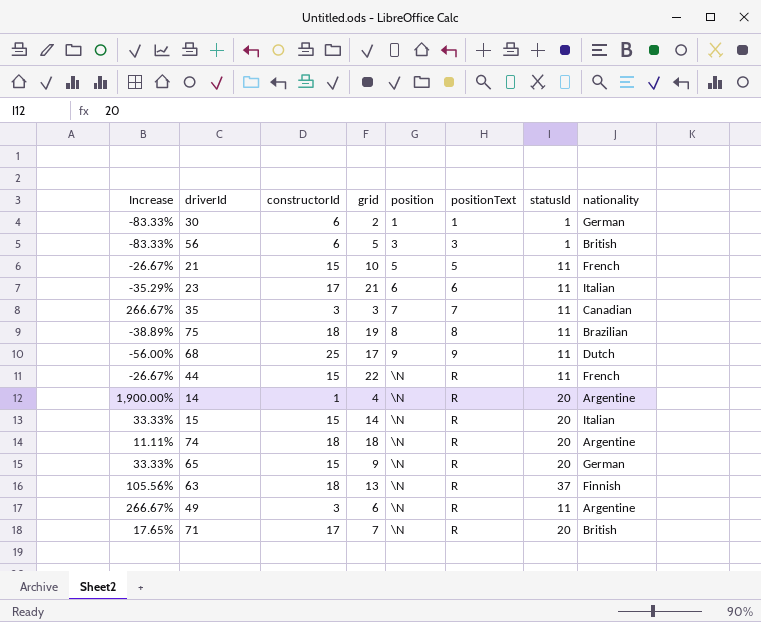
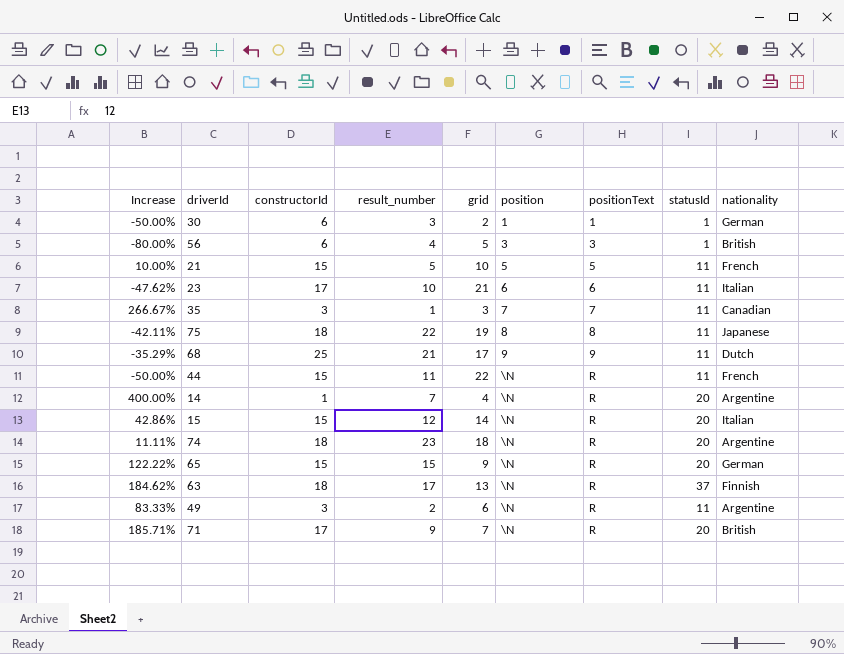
column Increase | formula: ([statusId] - [constructorId]) / [constructorId] -> ([statusId] - [grid]) / [grid]
column result_number | position: none -> 4
75 | nationality: Brazilian -> Japanese

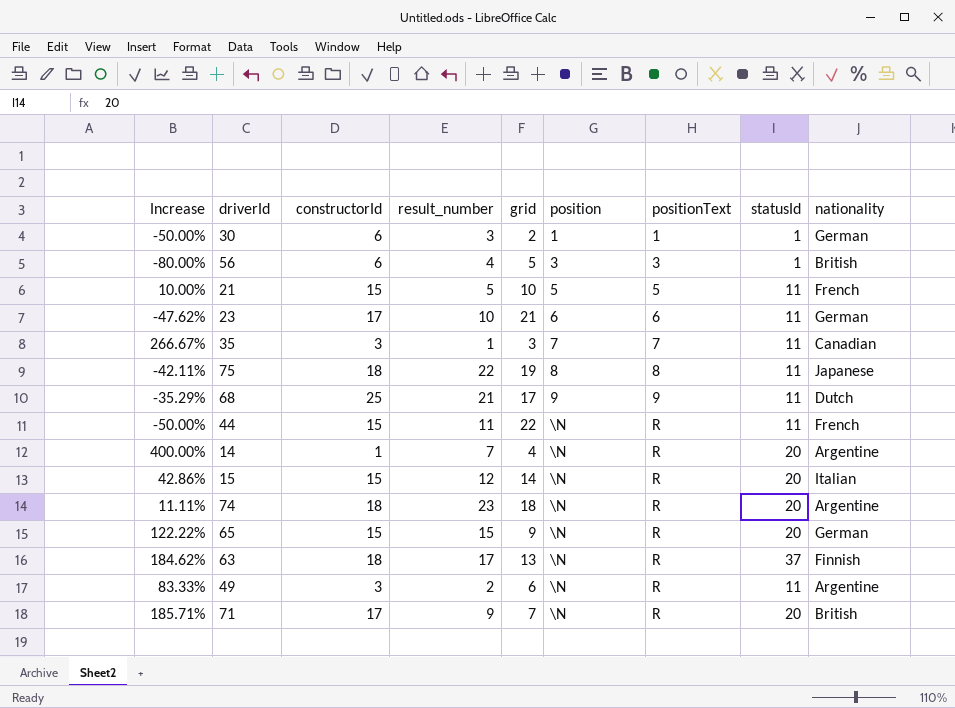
23 | nationality: Italian -> German

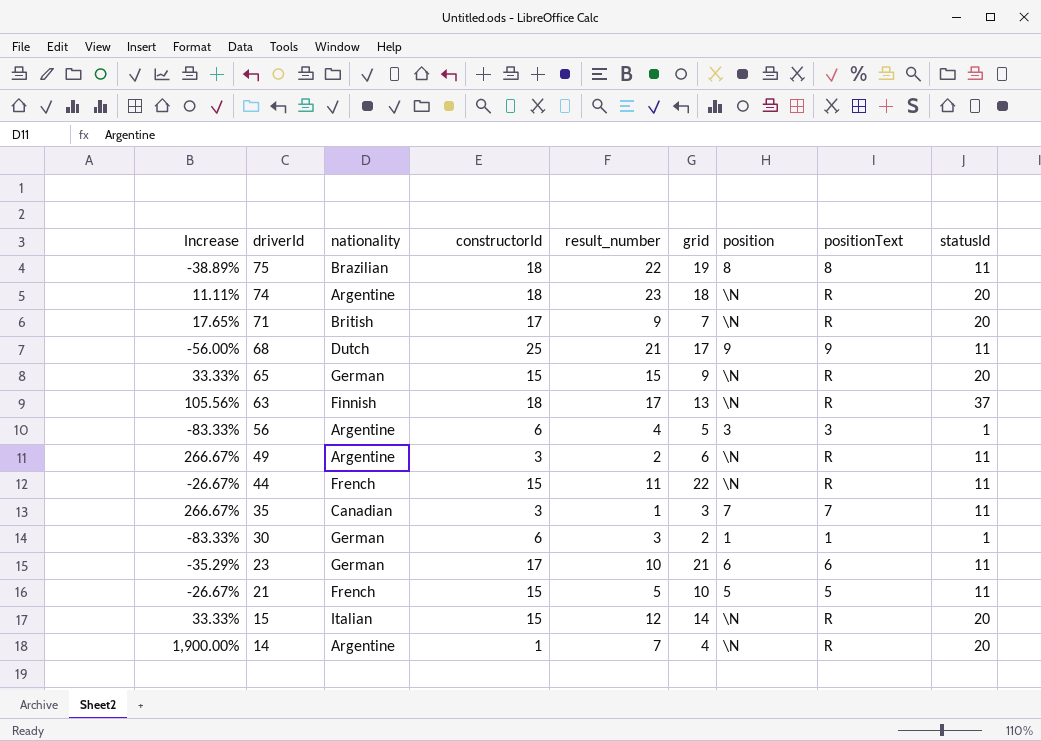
row order: position ascending -> driverId descending
column Increase | formula: ([statusId] - [grid]) / [grid] -> ([statusId] - [constructorId]) / [constructorId]
column nationality | position: 9 -> 3
75 | nationality: Japanese -> Brazilian
56 | nationality: British -> Argentine

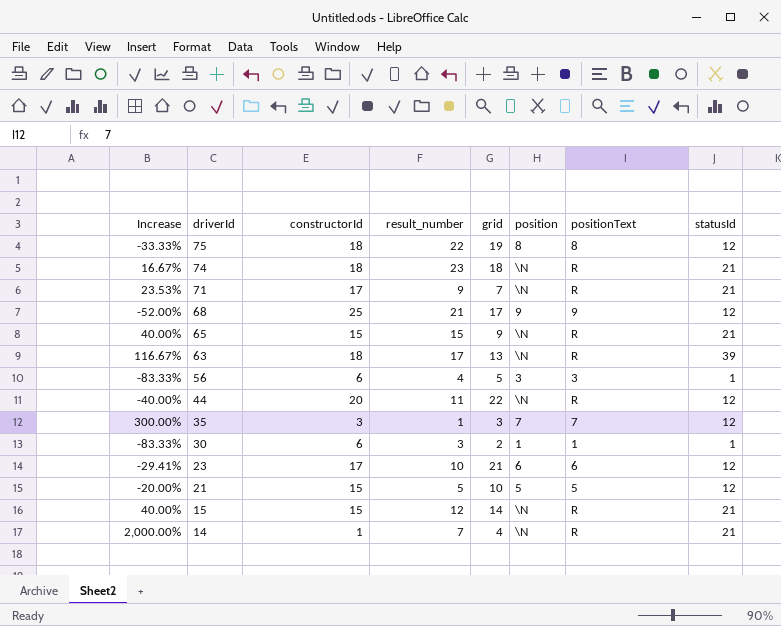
column nationality | position: 3 -> none
row 49: 266.67% | Argentine | 3 | 2 | 6 | \N | R | 11 -> none
75 | Increase: -38.89% -> -33.33%
75 | statusId: 11 -> 12
74 | Increase: 11.11% -> 16.67%
74 | statusId: 20 -> 21
71 | Increase: 17.65% -> 23.53%
71 | statusId: 20 -> 21
68 | Increase: -56.00% -> -52.00%
68 | statusId: 11 -> 12
65 | Increase: 33.33% -> 40.00%
65 | statusId: 20 -> 21
63 | Increase: 105.56% -> 116.67%
63 | statusId: 37 -> 39
44 | Increase: -26.67% -> -40.00%
44 | constructorId: 15 -> 20
44 | statusId: 11 -> 12
35 | Increase: 266.67% -> 300.00%
35 | statusId: 11 -> 12
23 | Increase: -35.29% -> -29.41%
23 | statusId: 11 -> 12
21 | Increase: -26.67% -> -20.00%
21 | statusId: 11 -> 12
15 | Increase: 33.33% -> 40.00%
15 | statusId: 20 -> 21
14 | Increase: 1,900.00% -> 2,000.00%
14 | statusId: 20 -> 21

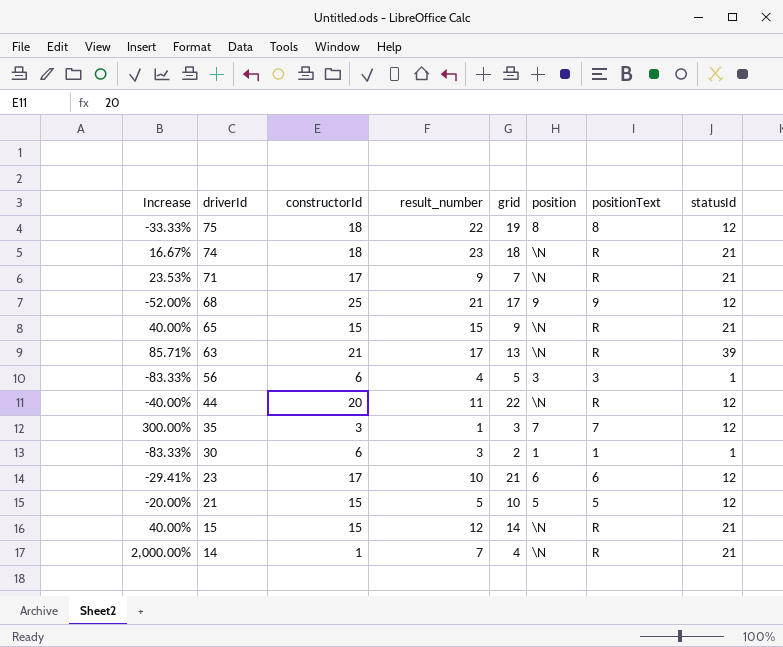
63 | Increase: 116.67% -> 85.71%
63 | constructorId: 18 -> 21

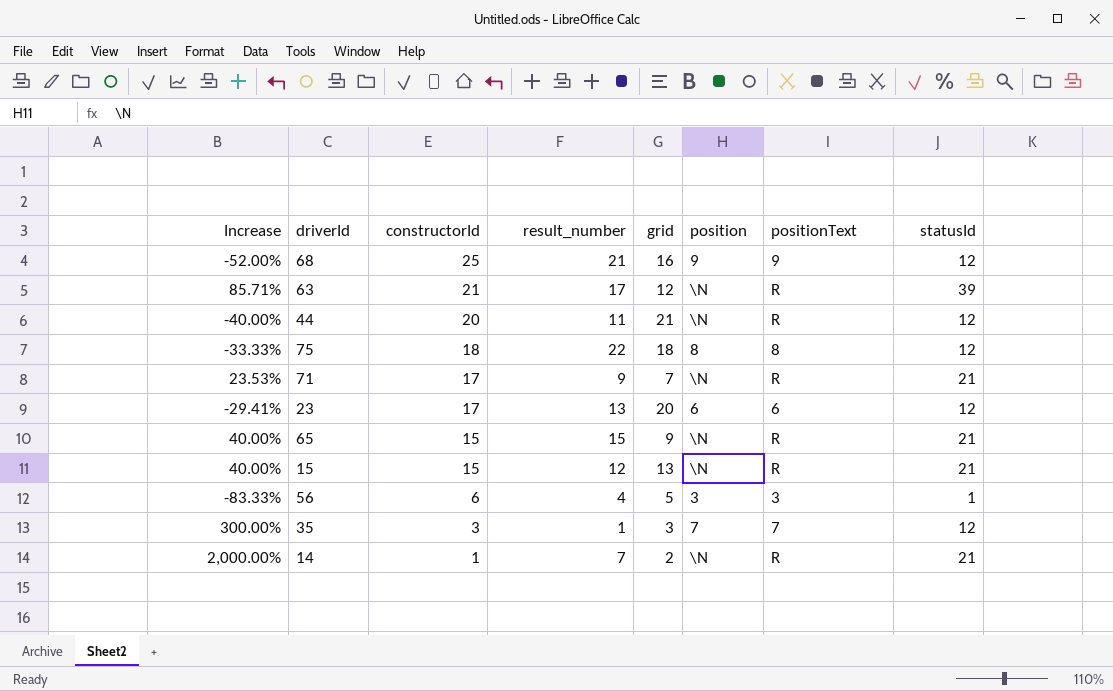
row order: driverId descending -> constructorId descending
row 74: 16.67% | 18 | 23 | 18 | \N | R | 21 -> none
row 30: -83.33% | 6 | 3 | 2 | 1 | 1 | 1 -> none
row 21: -20.00% | 15 | 5 | 10 | 5 | 5 | 12 -> none
68 | grid: 17 -> 16
63 | grid: 13 -> 12
44 | grid: 22 -> 21
75 | grid: 19 -> 18
23 | result_number: 10 -> 13
23 | grid: 21 -> 20
15 | grid: 14 -> 13
14 | grid: 4 -> 2

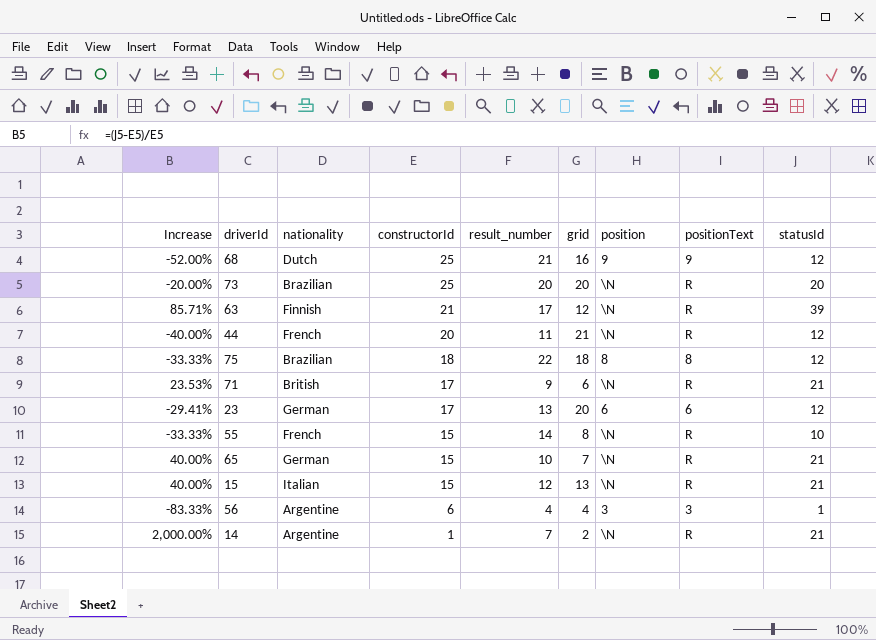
column nationality | position: none -> 3
row 35: 300.00% | 3 | 1 | 3 | 7 | 7 | 12 -> none
row 73: none -> -20.00% | Brazilian | 25 | 20 | 20 | \N | R | 20
71 | grid: 7 -> 6
row 55: none -> -33.33% | French | 15 | 14 | 8 | \N | R | 10
65 | result_number: 15 -> 10
65 | grid: 9 -> 7
56 | grid: 5 -> 4

